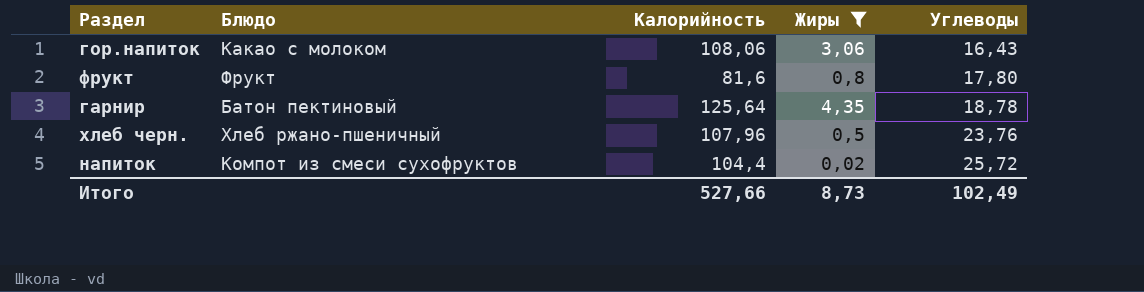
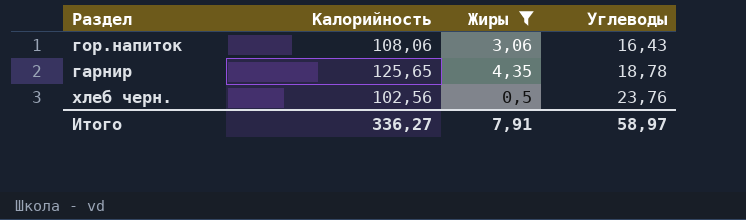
column Блюдо | position: 2 -> none
row фрукт: Фрукт | 81,6 | 0,8 | 17,80 -> none
row напиток: Компот из смеси сухофруктов | 104,4 | 0,02 | 25,72 -> none
гарнир | Калорийность: 125,64 -> 125,65
хлеб черн. | Калорийность: 107,96 -> 102,56
Итого | Калорийность: 527,66 -> 336,27
Итого | Жиры: 8,73 -> 7,91
Итого | Углеводы: 102,49 -> 58,97

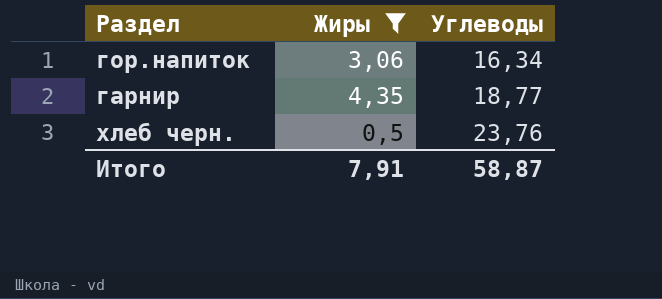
column Калорийность | position: 2 -> none
гор.напиток | Углеводы: 16,43 -> 16,34
гарнир | Углеводы: 18,78 -> 18,77
Итого | Углеводы: 58,97 -> 58,87

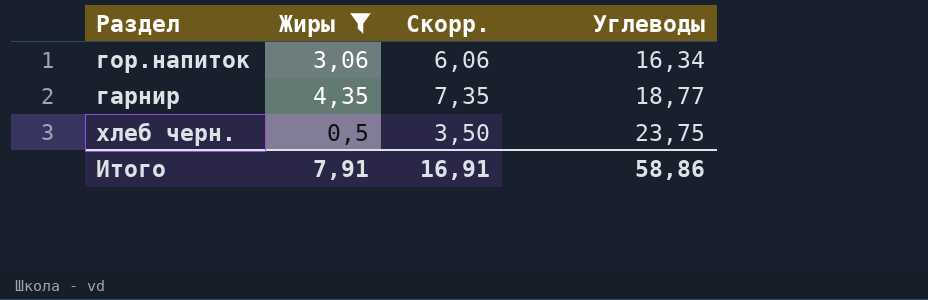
column Скорр. | formula: none -> [Жиры] + 3
хлеб черн. | Углеводы: 23,76 -> 23,75
Итого | Углеводы: 58,87 -> 58,86

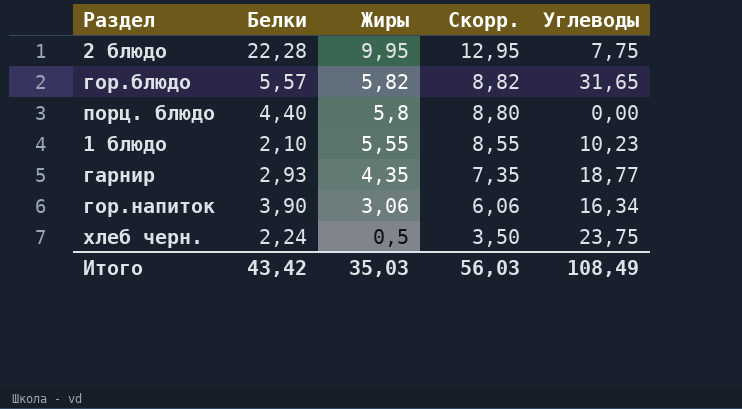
filter: Жиры <= 4,35 -> none
row order: Углеводы ascending -> Жиры descending
column Белки | position: none -> 2
Итого | Жиры: 7,91 -> 35,03
Итого | Скорр.: 16,91 -> 56,03
Итого | Углеводы: 58,86 -> 108,49

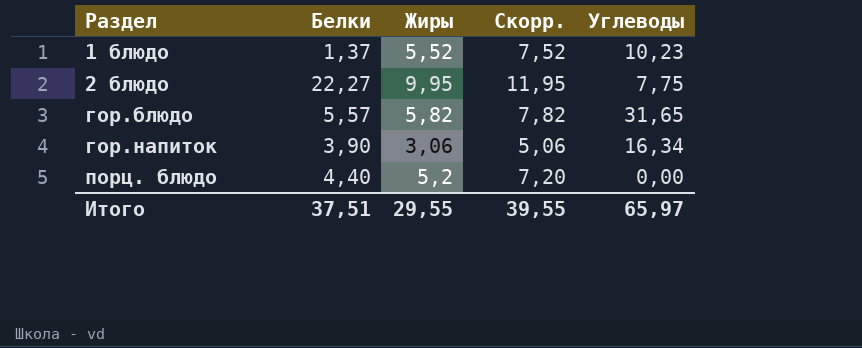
row order: Жиры descending -> Раздел ascending
column Скорр. | formula: [Жиры] + 3 -> [Жиры] + 2
row гарнир: 2,93 | 4,35 | 7,35 | 18,77 -> none
row хлеб черн.: 2,24 | 0,5 | 3,50 | 23,75 -> none
1 блюдо | Белки: 2,10 -> 1,37
1 блюдо | Жиры: 5,55 -> 5,52
2 блюдо | Белки: 22,28 -> 22,27
порц. блюдо | Жиры: 5,8 -> 5,2
Итого | Белки: 43,42 -> 37,51
Итого | Жиры: 35,03 -> 29,55
Итого | Скорр.: 56,03 -> 39,55
Итого | Углеводы: 108,49 -> 65,97

